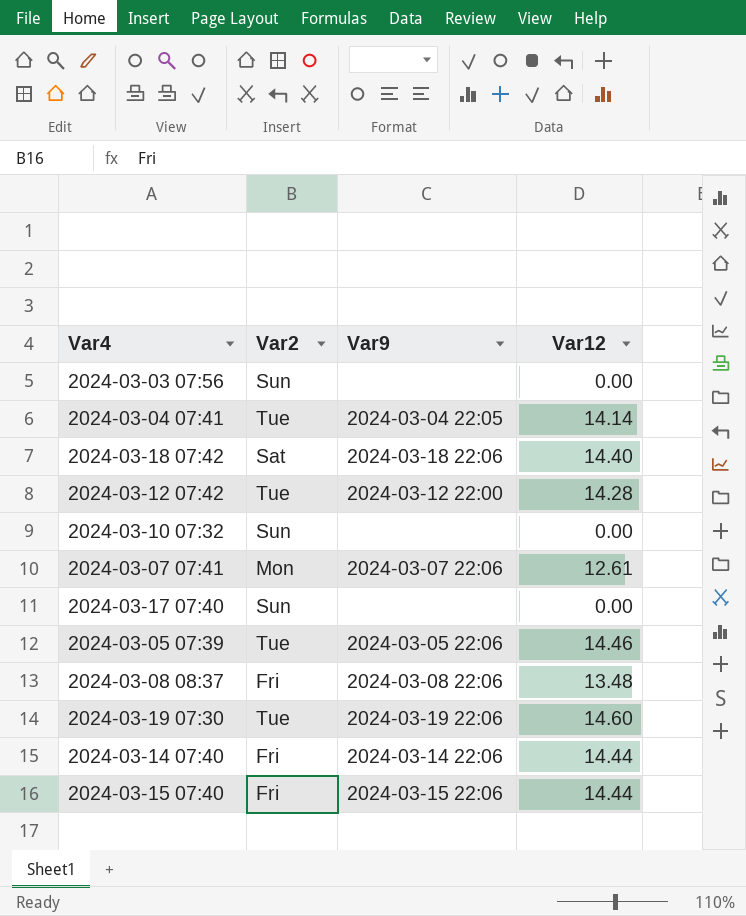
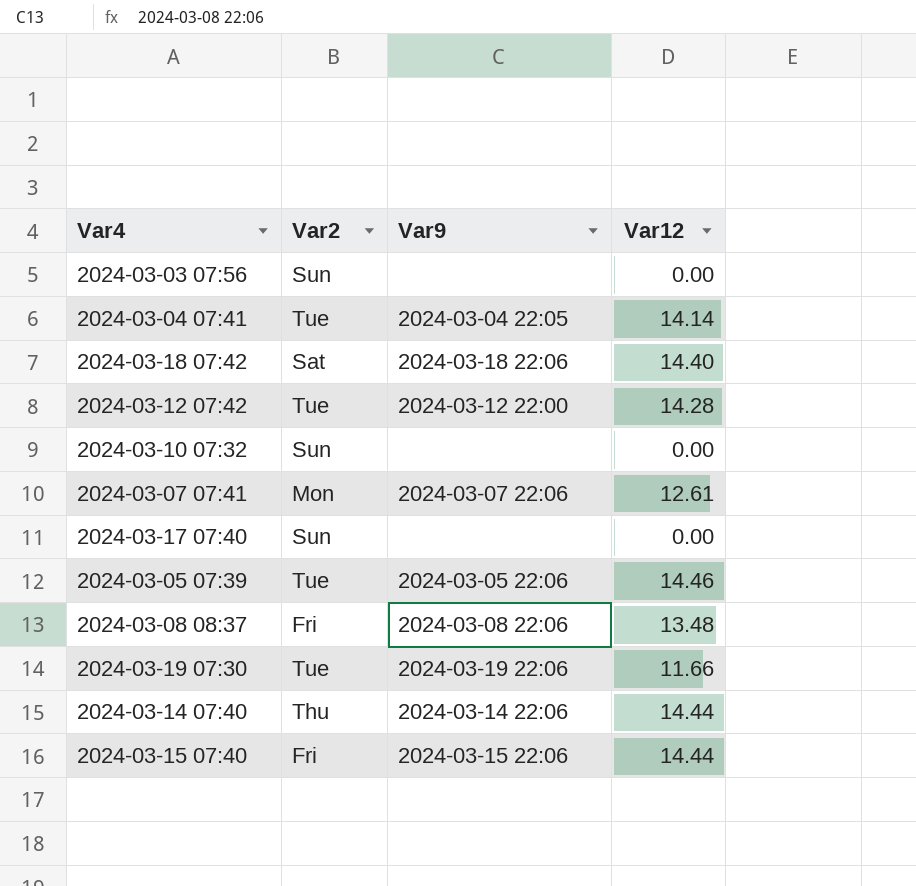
2024-03-19 07:30 | Var12: 14.60 -> 11.66
2024-03-14 07:40 | Var2: Fri -> Thu

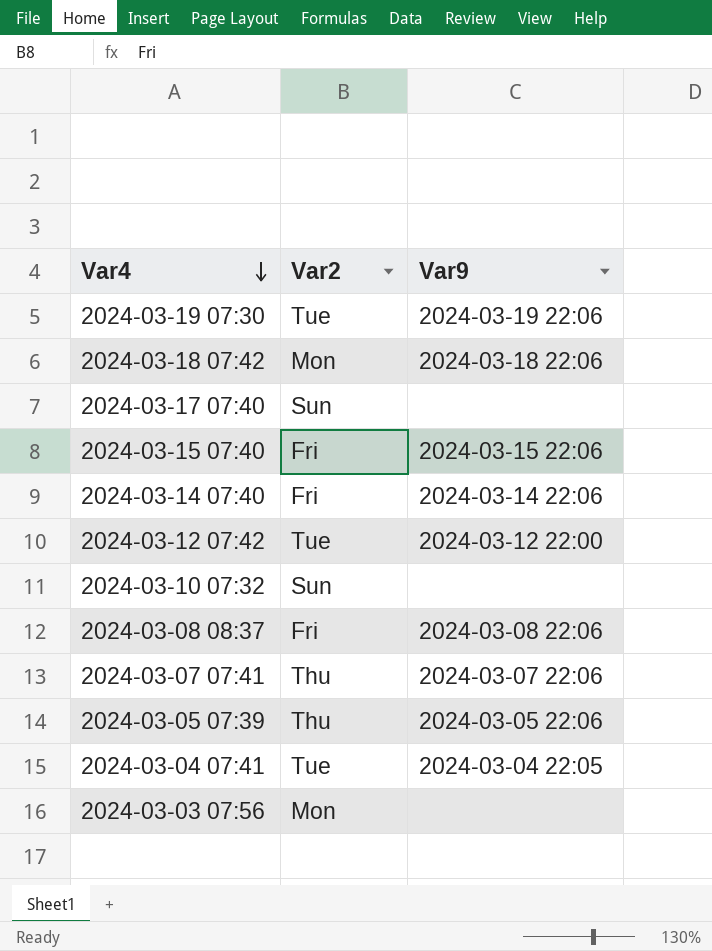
row order: none -> Var4 descending
column Var12 | position: 4 -> none
2024-03-18 07:42 | Var2: Sat -> Mon
2024-03-14 07:40 | Var2: Thu -> Fri
2024-03-07 07:41 | Var2: Mon -> Thu
2024-03-05 07:39 | Var2: Tue -> Thu
2024-03-03 07:56 | Var2: Sun -> Mon

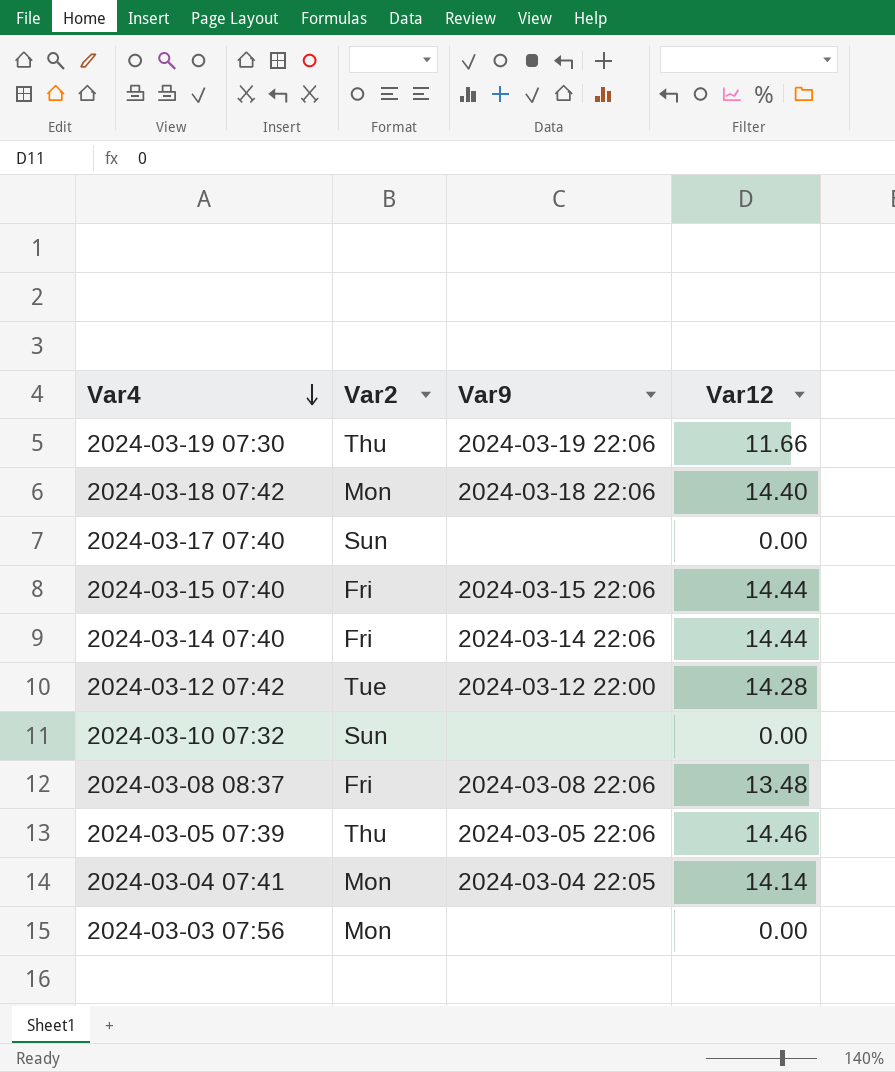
column Var12 | position: none -> 4
row 2024-03-07 07:41: Thu | 2024-03-07 22:06 -> none
2024-03-19 07:30 | Var2: Tue -> Thu
2024-03-04 07:41 | Var2: Tue -> Mon

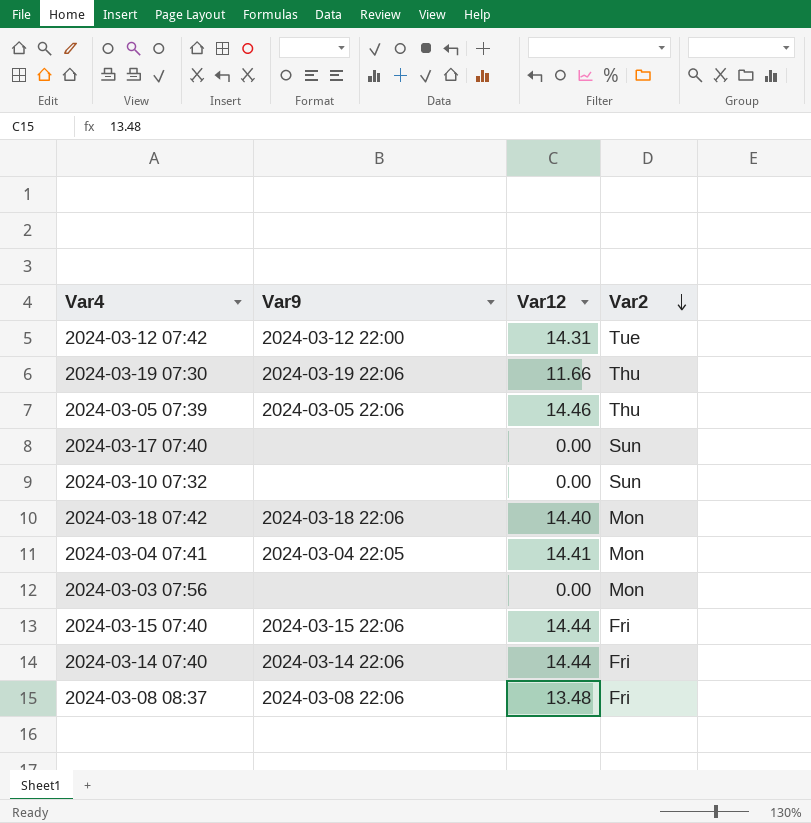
row order: Var4 descending -> Var2 descending
column Var2 | position: 2 -> 4
2024-03-12 07:42 | Var12: 14.28 -> 14.31
2024-03-04 07:41 | Var12: 14.14 -> 14.41

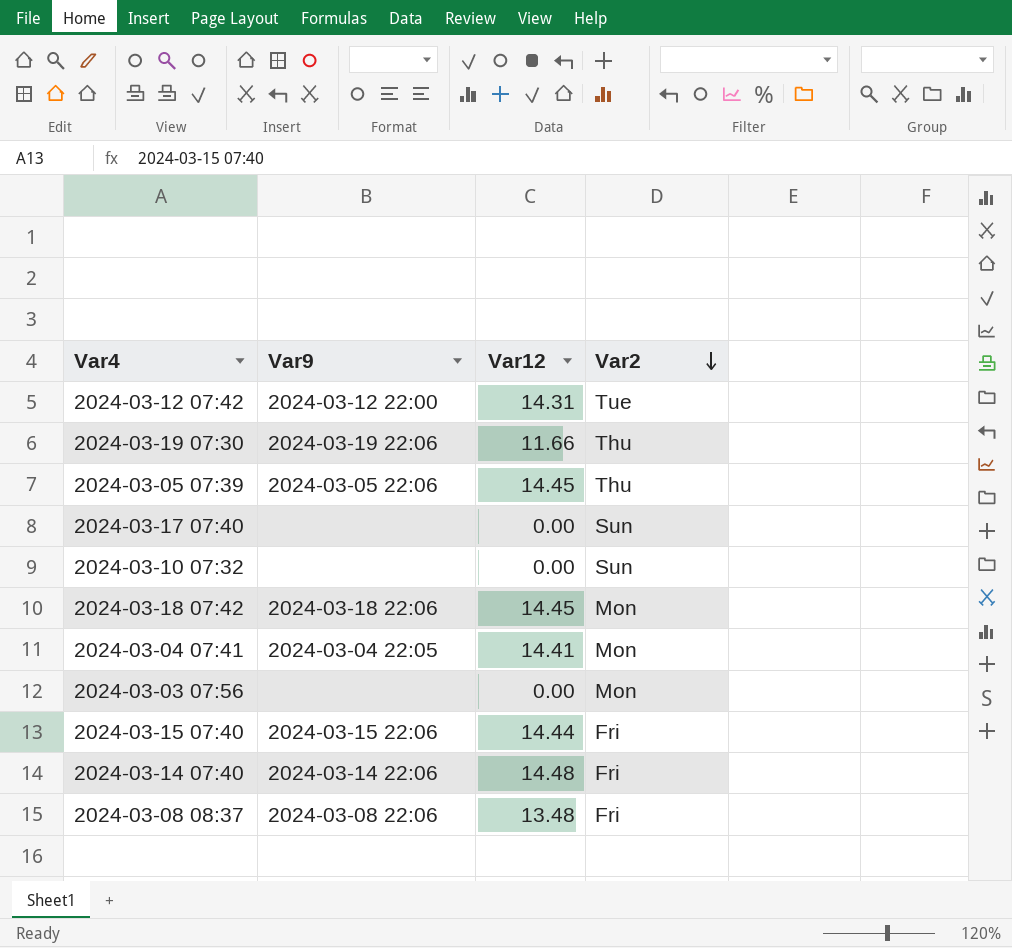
2024-03-05 07:39 | Var12: 14.46 -> 14.45
2024-03-18 07:42 | Var12: 14.40 -> 14.45
2024-03-14 07:40 | Var12: 14.44 -> 14.48

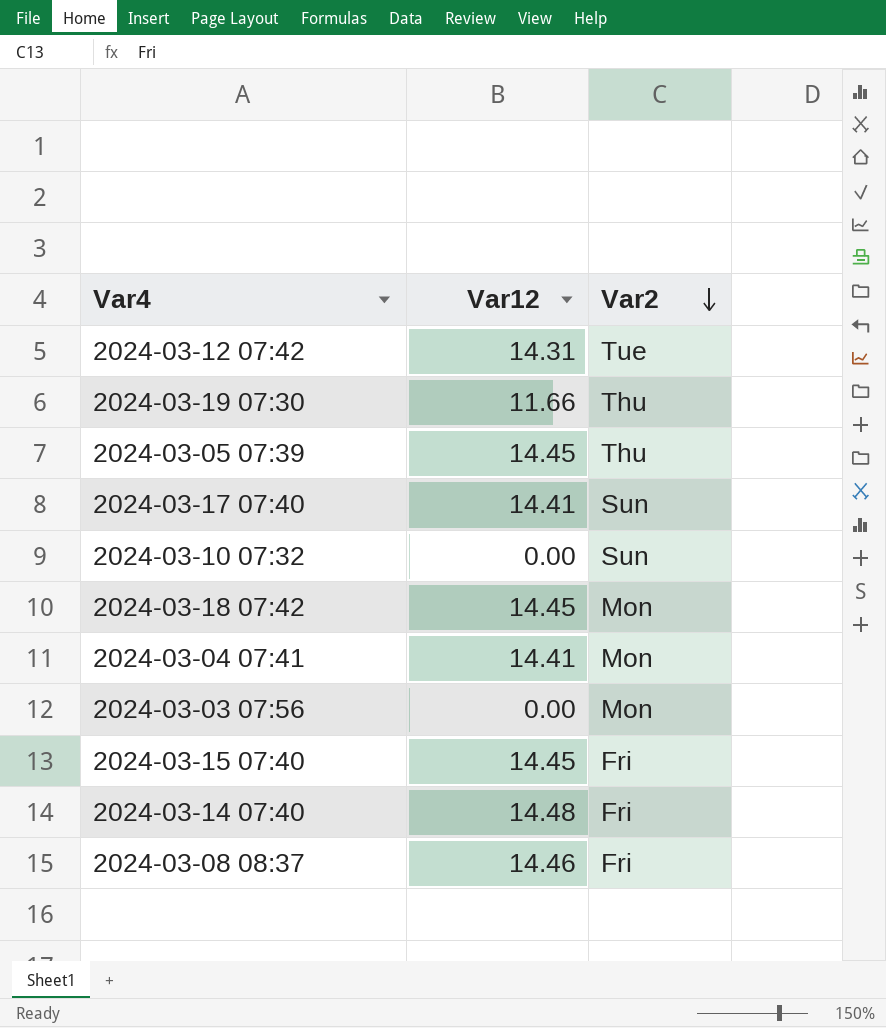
column Var9 | position: 2 -> none
2024-03-17 07:40 | Var12: 0.00 -> 14.41
2024-03-15 07:40 | Var12: 14.44 -> 14.45
2024-03-08 08:37 | Var12: 13.48 -> 14.46

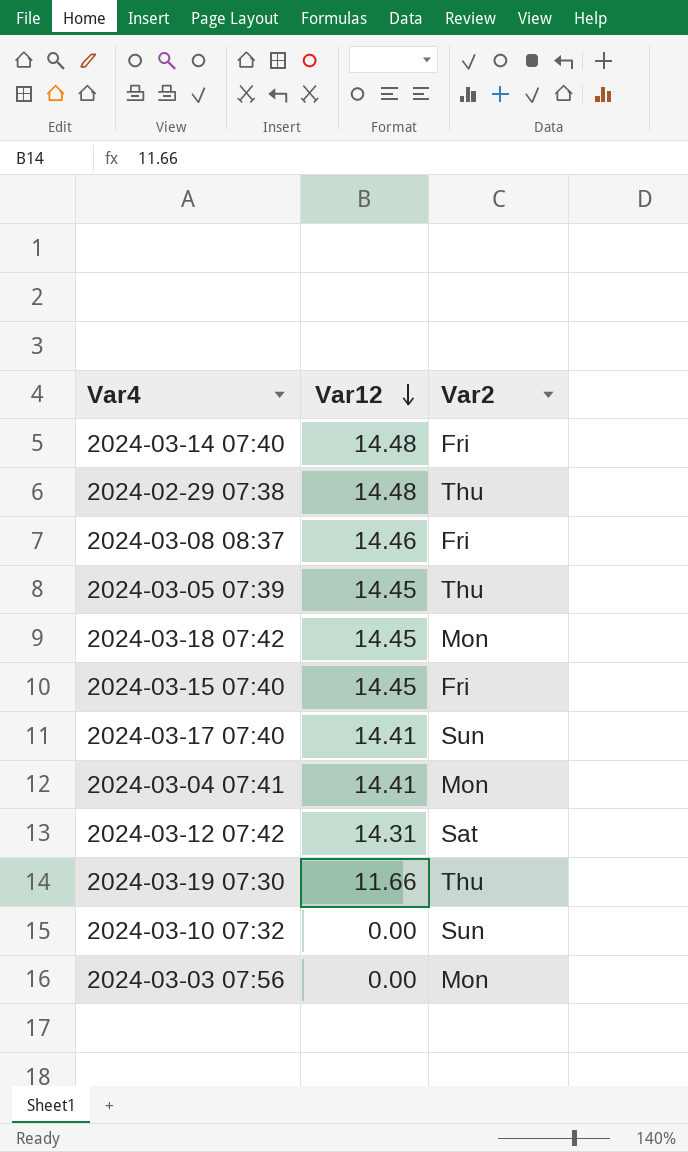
row order: Var2 descending -> Var12 descending
row 2024-02-29 07:38: none -> 14.48 | Thu
2024-03-12 07:42 | Var2: Tue -> Sat

